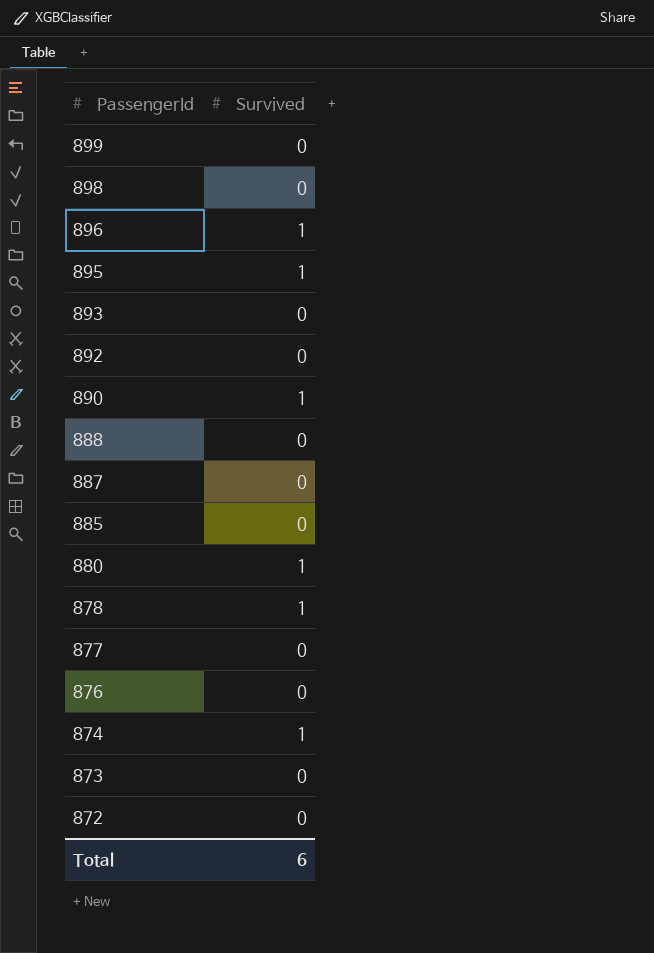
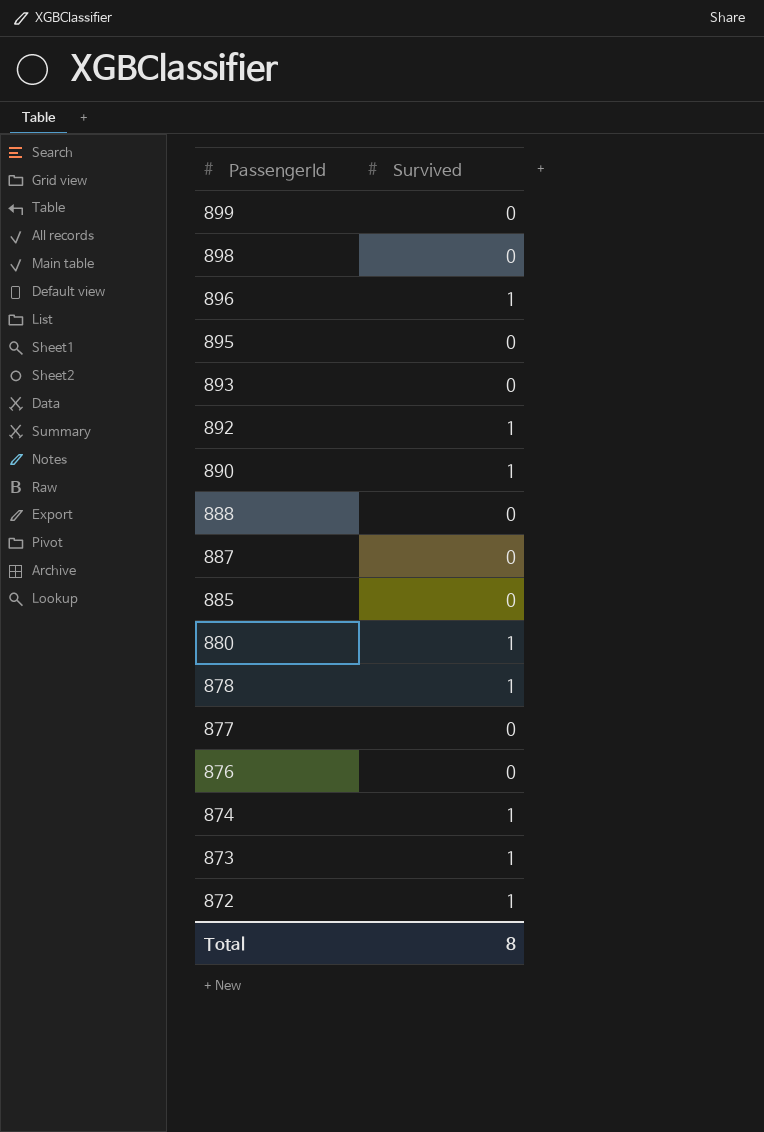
895 | Survived: 1 -> 0
892 | Survived: 0 -> 1
873 | Survived: 0 -> 1
872 | Survived: 0 -> 1
Total | Survived: 6 -> 8

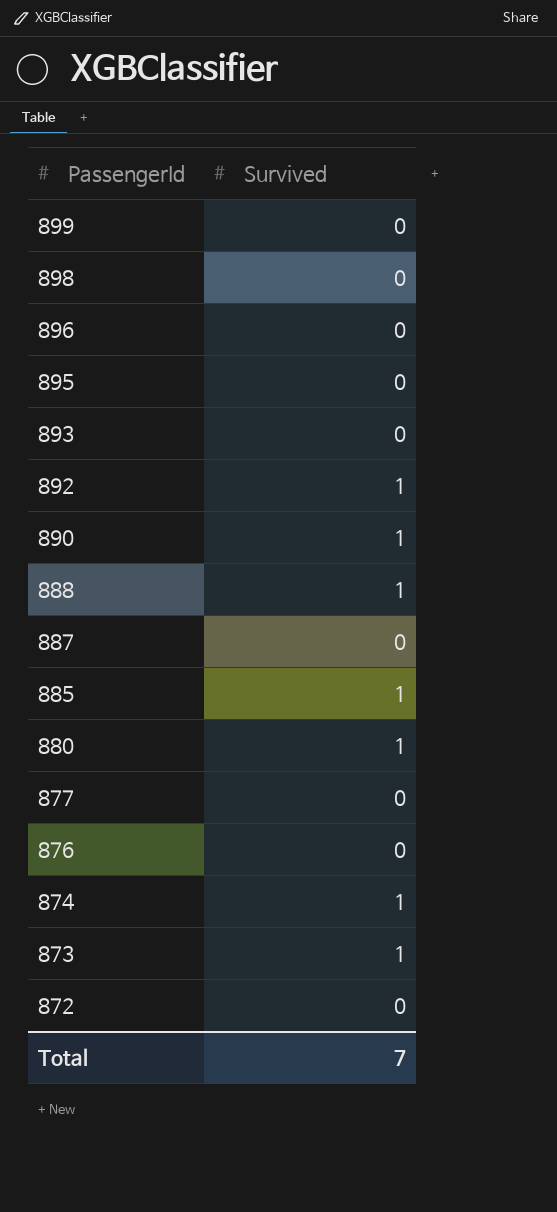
row 878: 1 -> none
896 | Survived: 1 -> 0
888 | Survived: 0 -> 1
885 | Survived: 0 -> 1
872 | Survived: 1 -> 0
Total | Survived: 8 -> 7

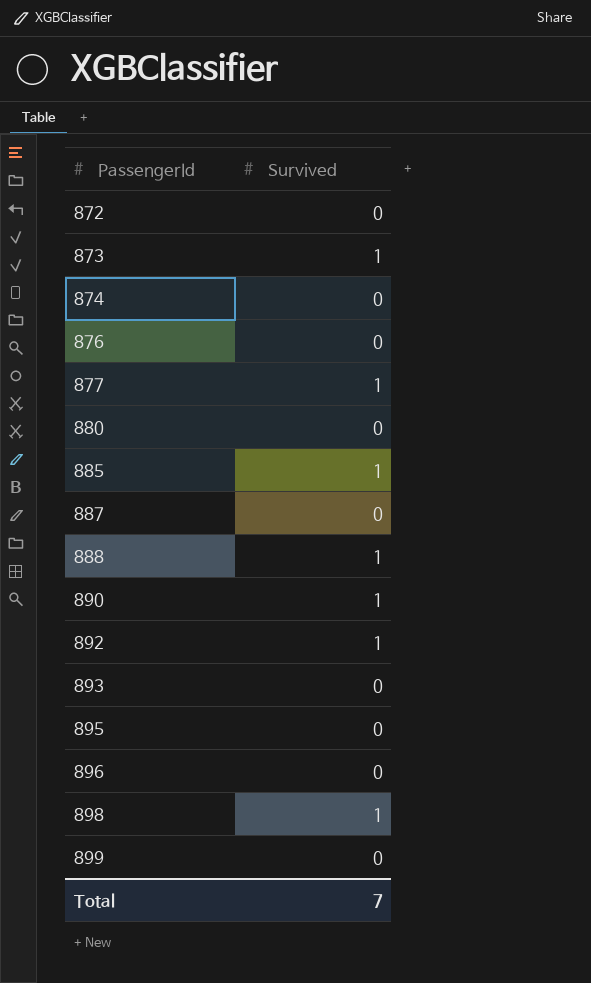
row order: PassengerId descending -> PassengerId ascending
874 | Survived: 1 -> 0
877 | Survived: 0 -> 1
880 | Survived: 1 -> 0
898 | Survived: 0 -> 1

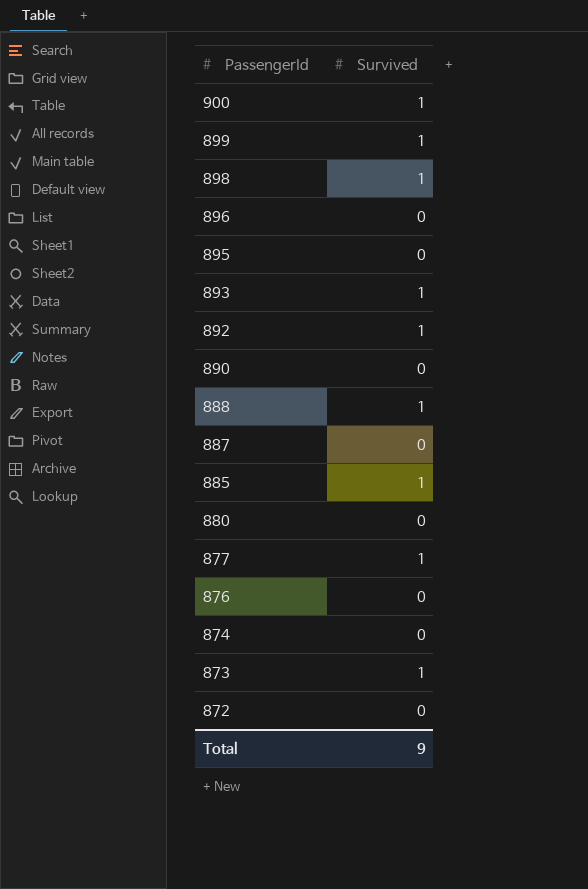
row order: PassengerId ascending -> PassengerId descending
row 900: none -> 1
899 | Survived: 0 -> 1
893 | Survived: 0 -> 1
890 | Survived: 1 -> 0
Total | Survived: 7 -> 9

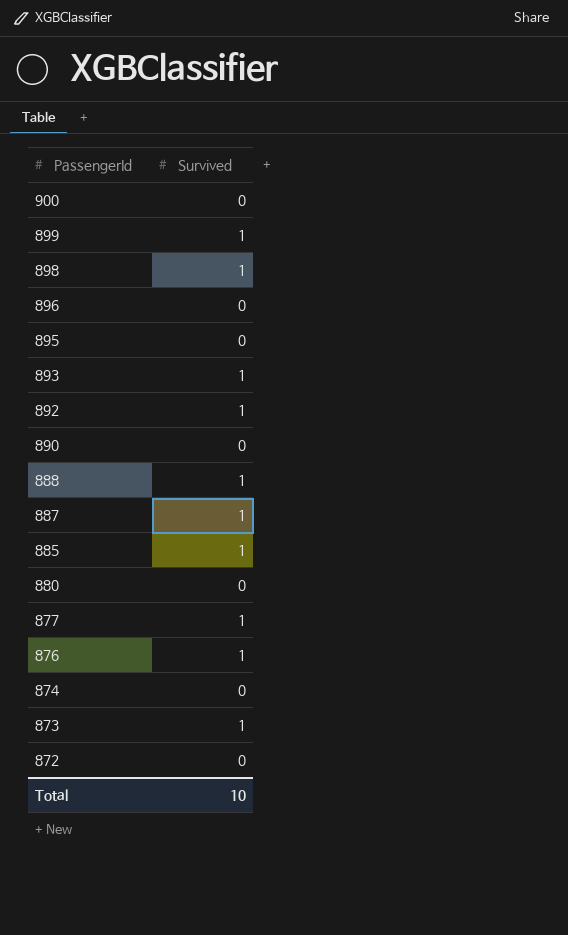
900 | Survived: 1 -> 0
887 | Survived: 0 -> 1
876 | Survived: 0 -> 1
Total | Survived: 9 -> 10

